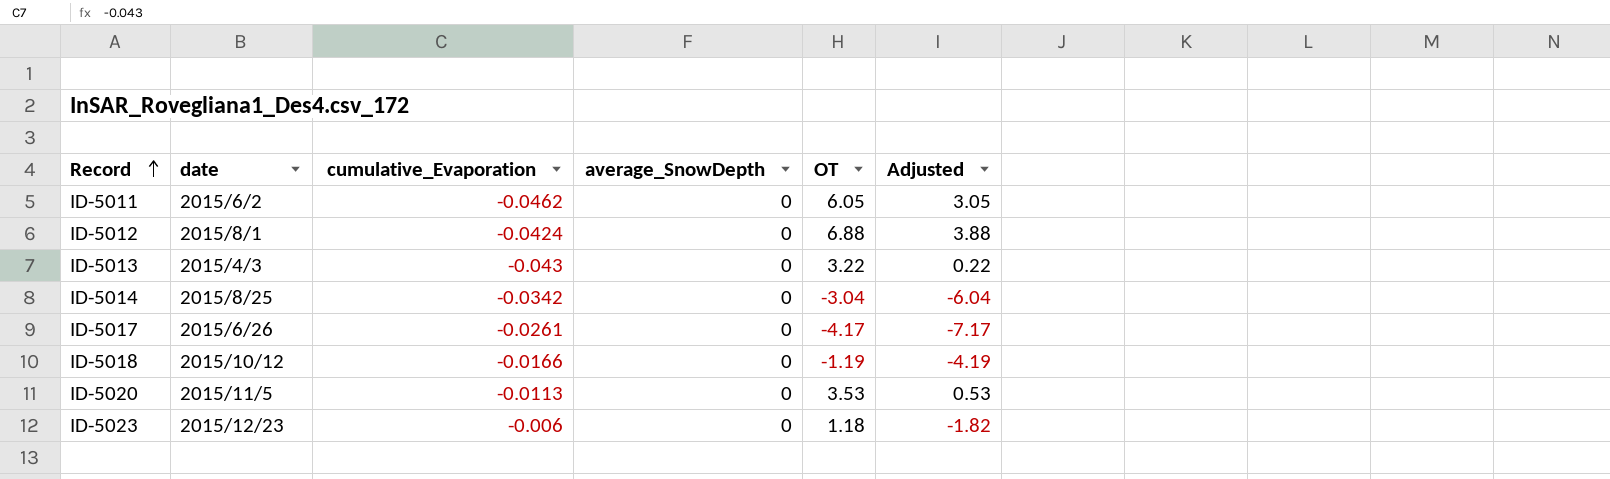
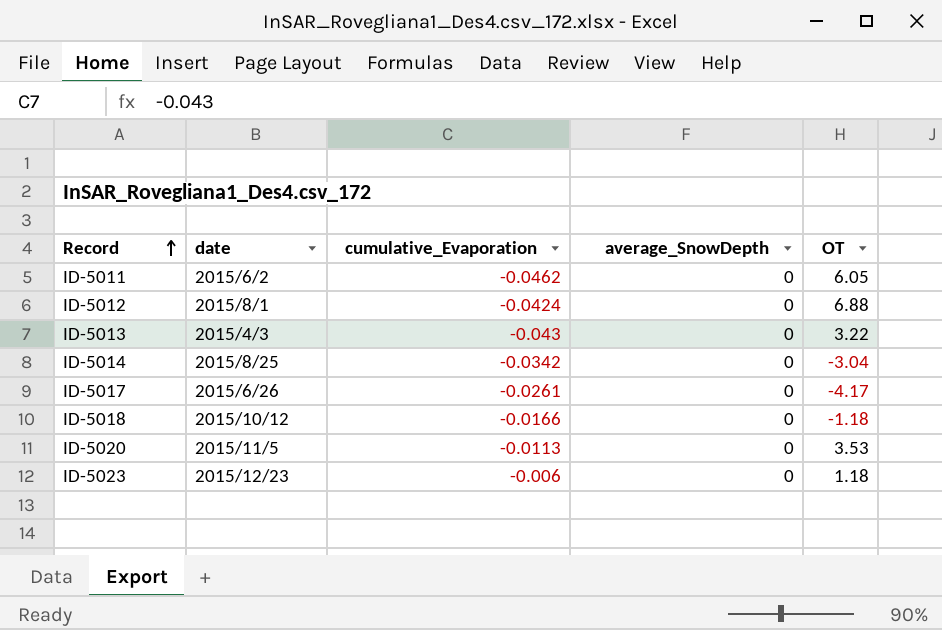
column Adjusted | formula: [OT] - 3 -> none
ID-5018 | OT: -1.19 -> -1.18

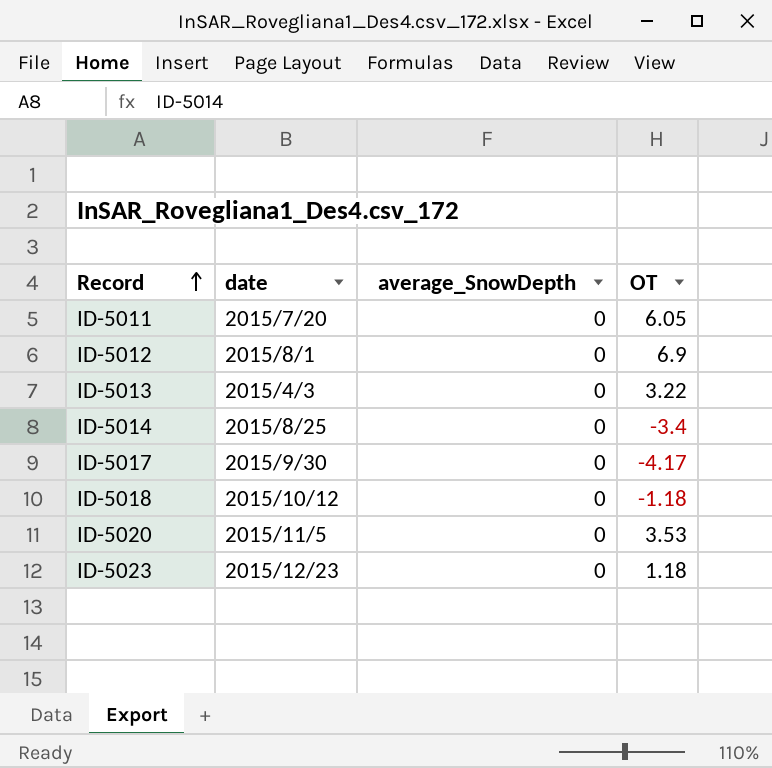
column cumulative_Evaporation | position: 3 -> none
ID-5011 | date: 2015/6/2 -> 2015/7/20
ID-5012 | OT: 6.88 -> 6.9
ID-5014 | OT: -3.04 -> -3.4
ID-5017 | date: 2015/6/26 -> 2015/9/30

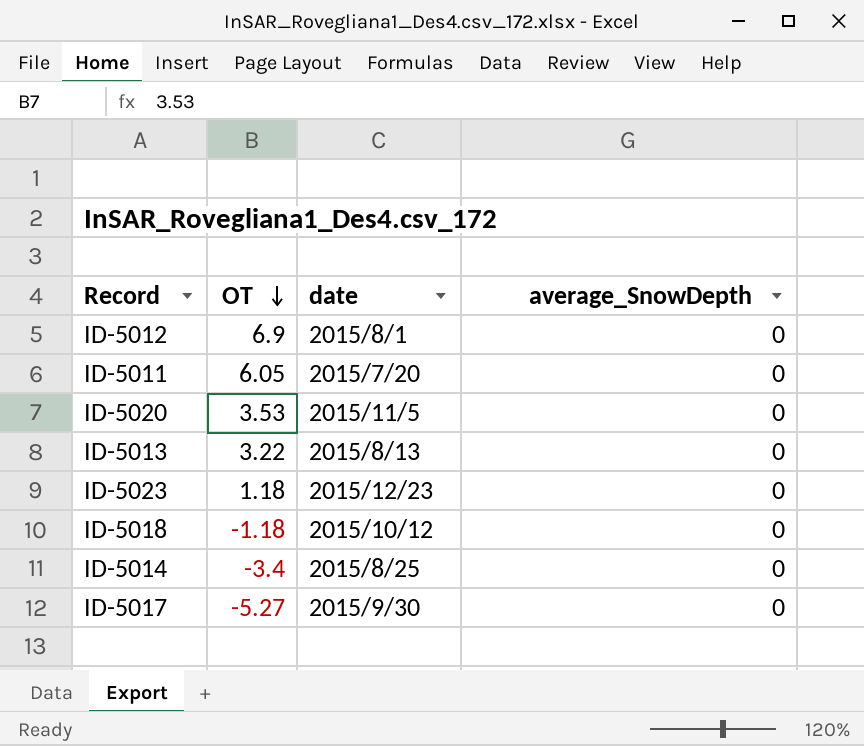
row order: Record ascending -> OT descending
column OT | position: 4 -> 2
ID-5013 | date: 2015/4/3 -> 2015/8/13
ID-5017 | OT: -4.17 -> -5.27

